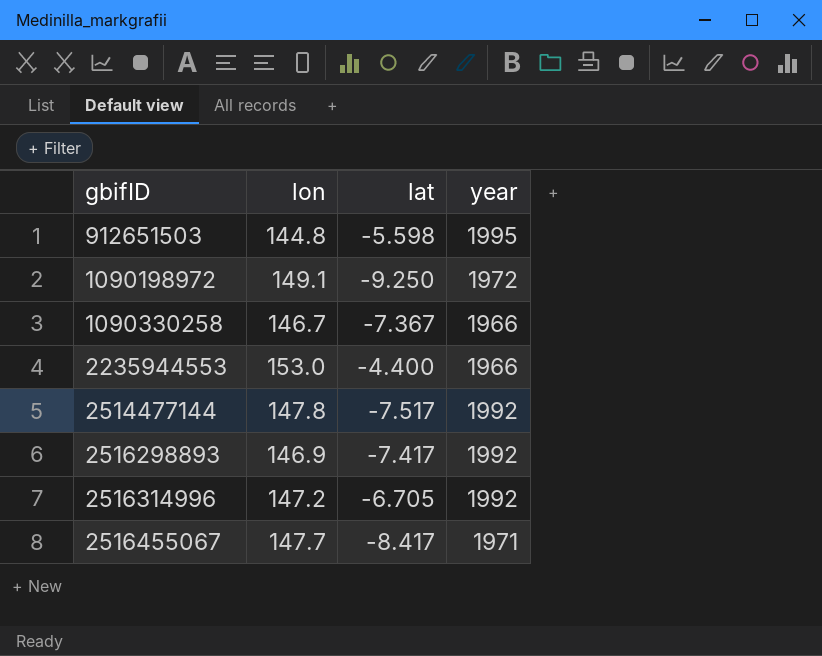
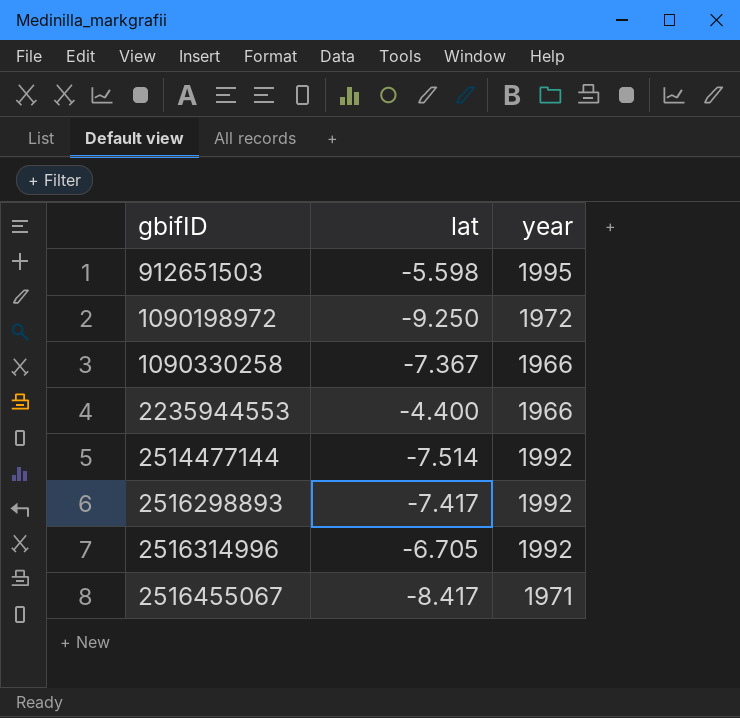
column lon | position: 2 -> none
2514477144 | lat: -7.517 -> -7.514

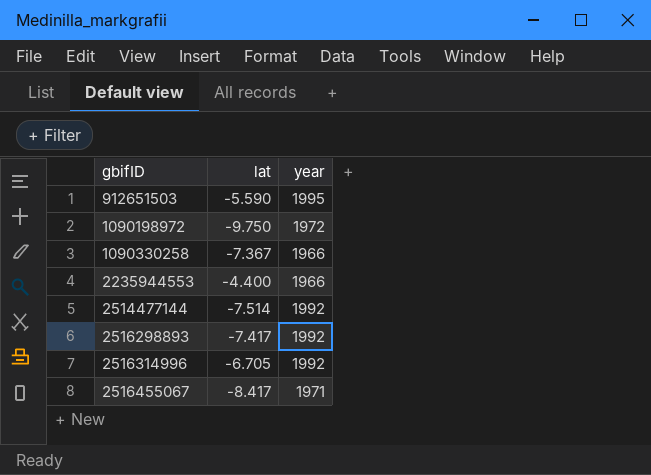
912651503 | lat: -5.598 -> -5.590
1090198972 | lat: -9.250 -> -9.750

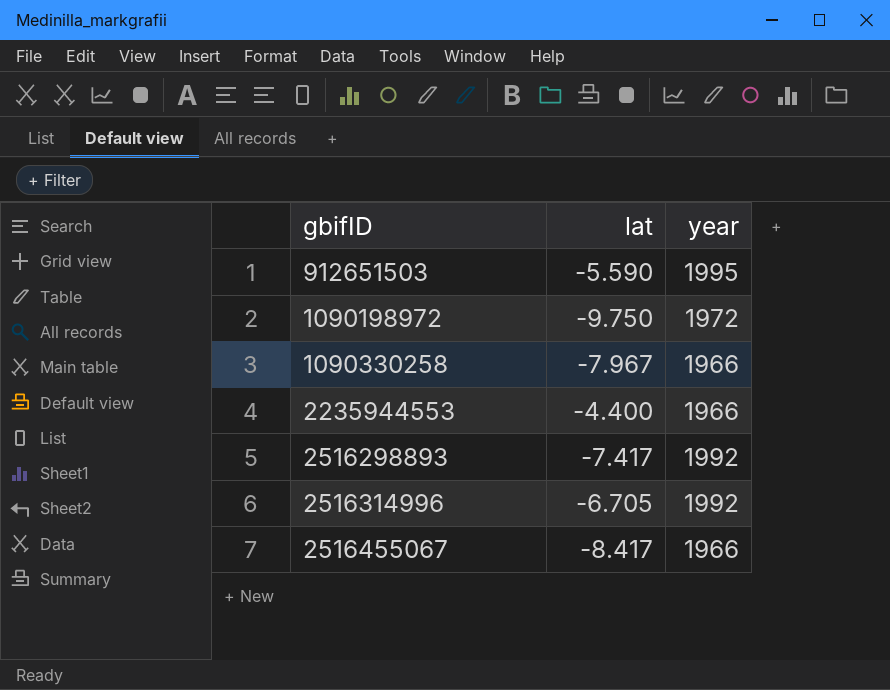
row 2514477144: -7.514 | 1992 -> none
1090330258 | lat: -7.367 -> -7.967
2516455067 | year: 1971 -> 1966

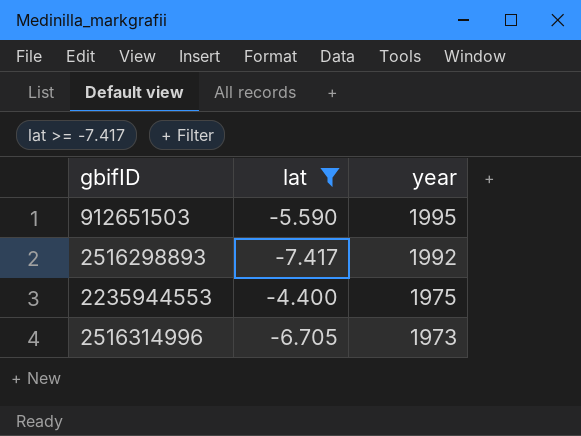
filter: none -> lat >= -7.417
row order: gbifID ascending -> year descending
2235944553 | year: 1966 -> 1975
2516314996 | year: 1992 -> 1973

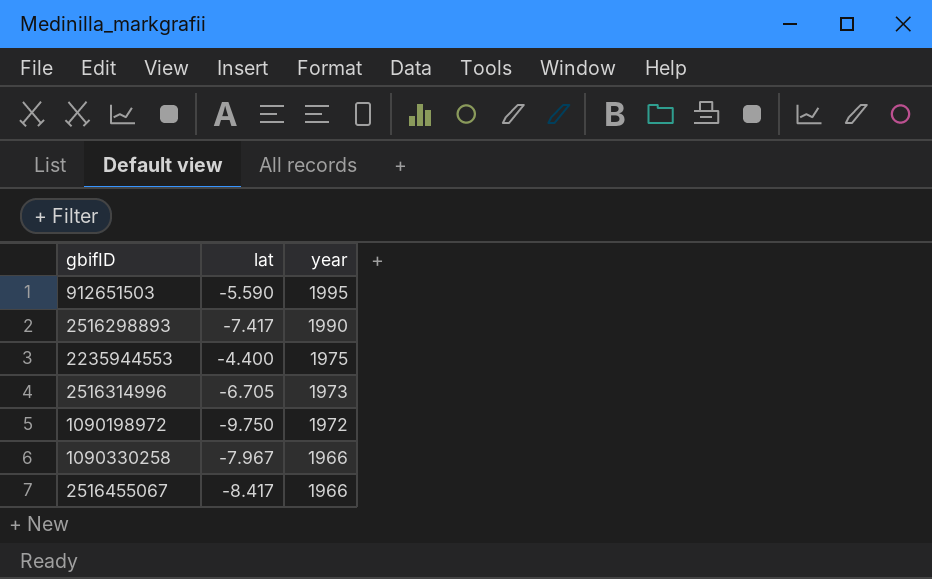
filter: lat >= -7.417 -> none
2516298893 | year: 1992 -> 1990

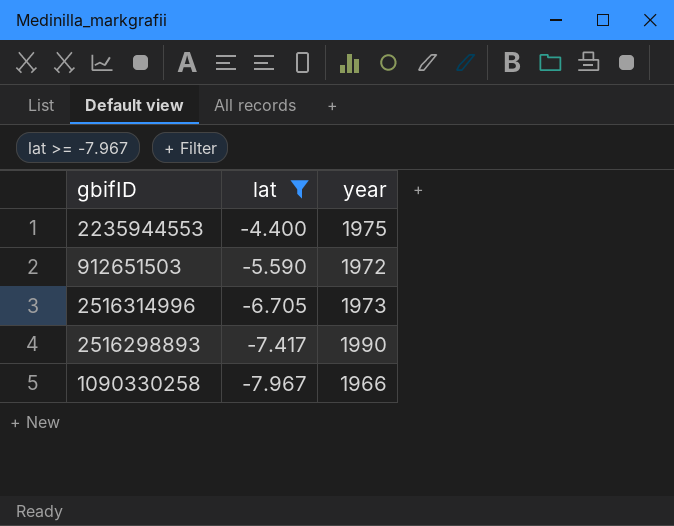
filter: none -> lat >= -7.967
row order: year descending -> lat descending
912651503 | year: 1995 -> 1972

